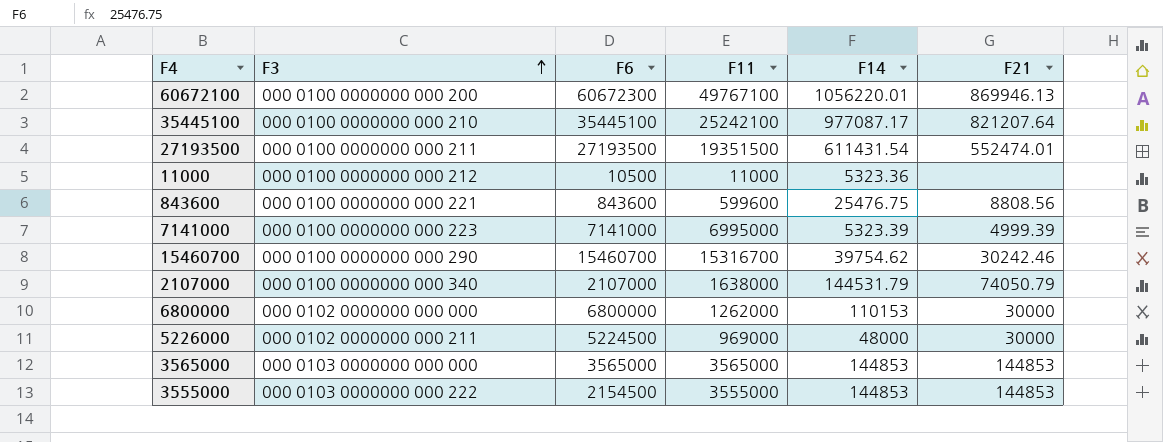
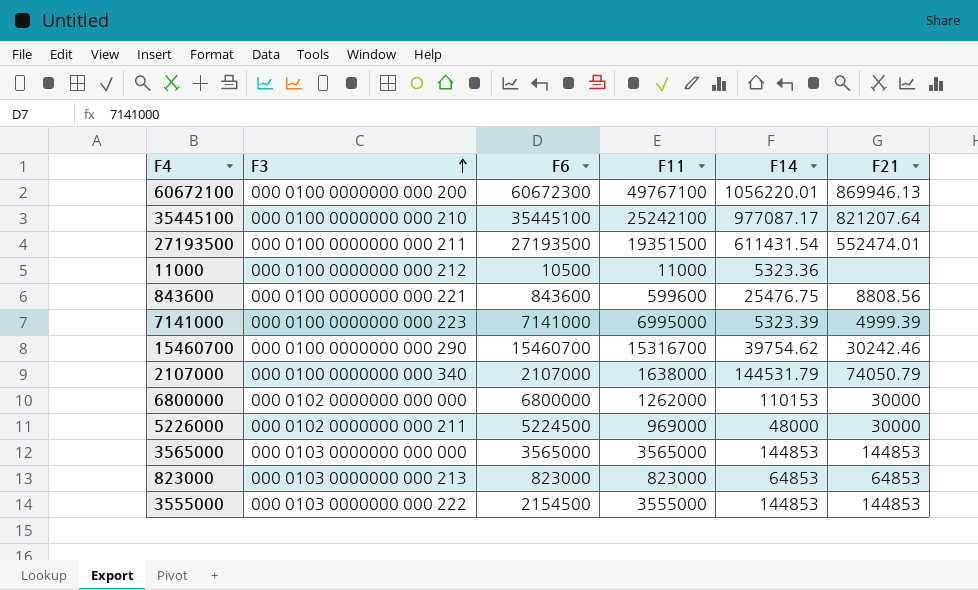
row 823000: none -> 000 0103 0000000 000 213 | 823000 | 823000 | 64853 | 64853

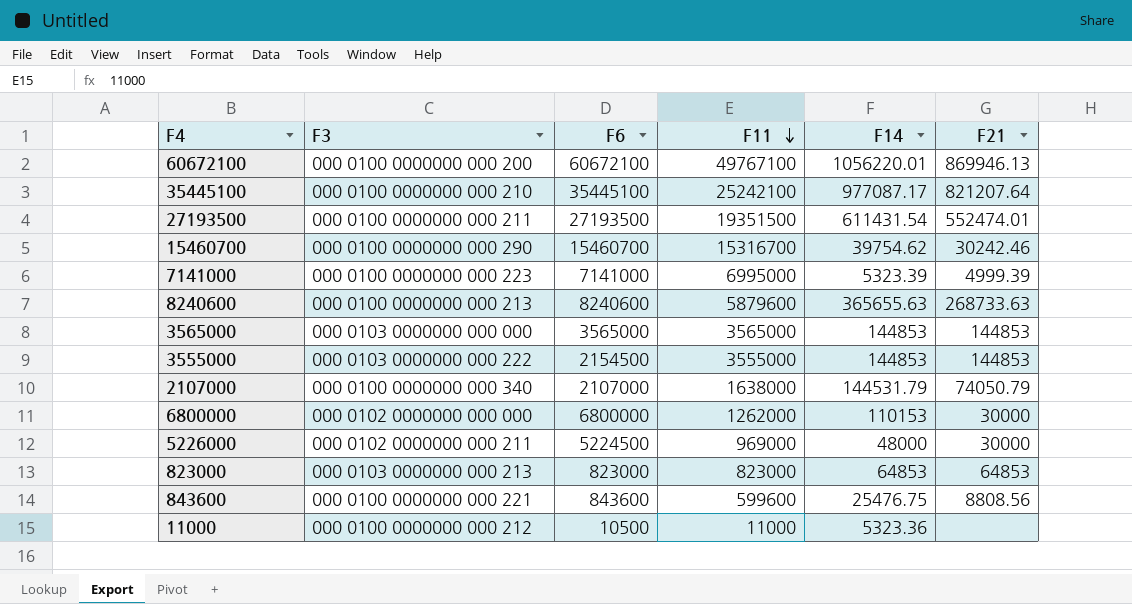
row order: F3 ascending -> F11 descending
60672100 | F6: 60672300 -> 60672100
row 8240600: none -> 000 0100 0000000 000 213 | 8240600 | 5879600 | 365655.63 | 268733.63

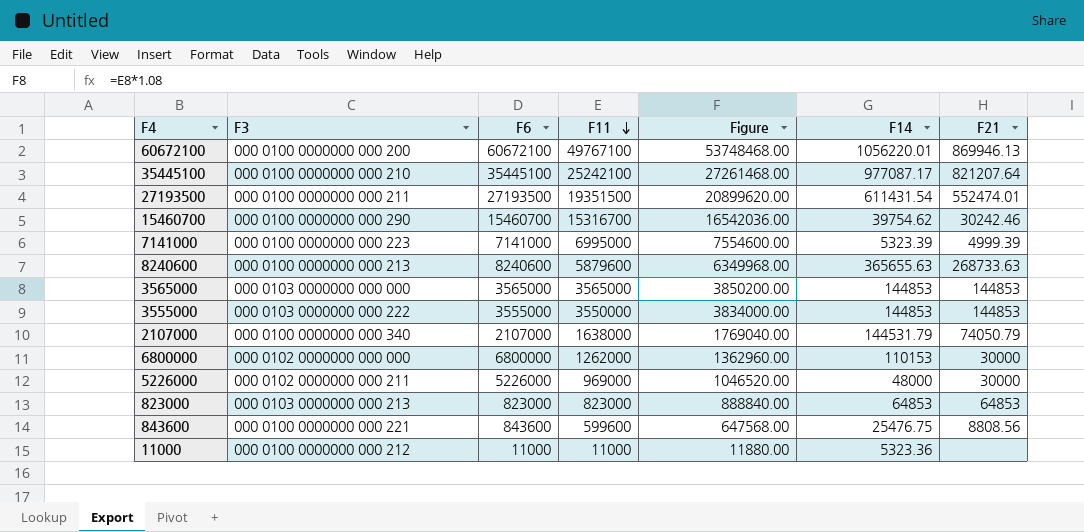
column Figure | formula: none -> [F11] * 1.08
3555000 | F6: 2154500 -> 3555000
3555000 | F11: 3555000 -> 3550000
5226000 | F6: 5224500 -> 5226000
11000 | F6: 10500 -> 11000

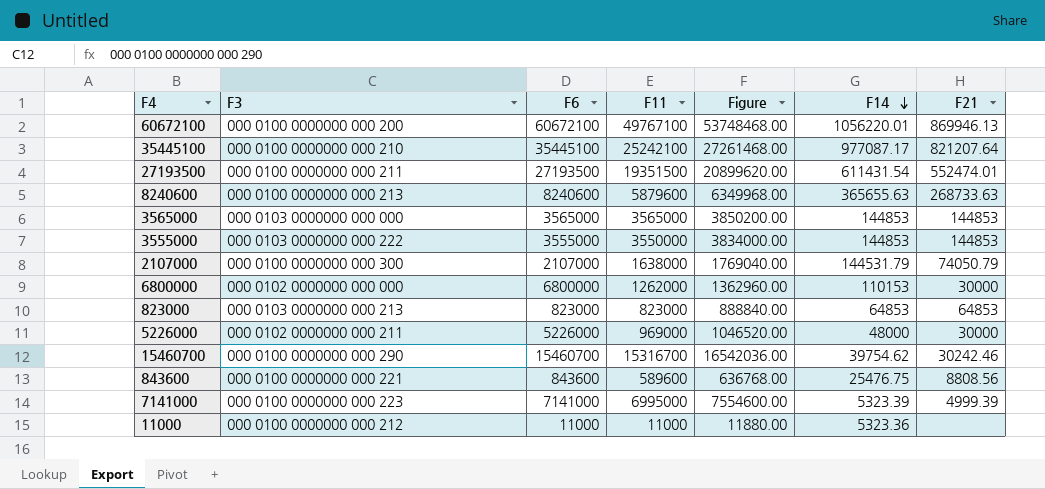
row order: F11 descending -> F14 descending
2107000 | F3: 000 0100 0000000 000 340 -> 000 0100 0000000 000 300
843600 | F11: 599600 -> 589600
843600 | Figure: 647568.00 -> 636768.00

